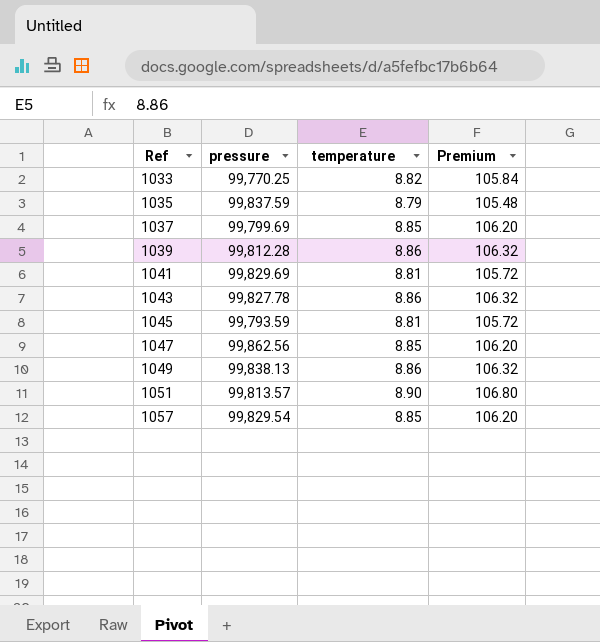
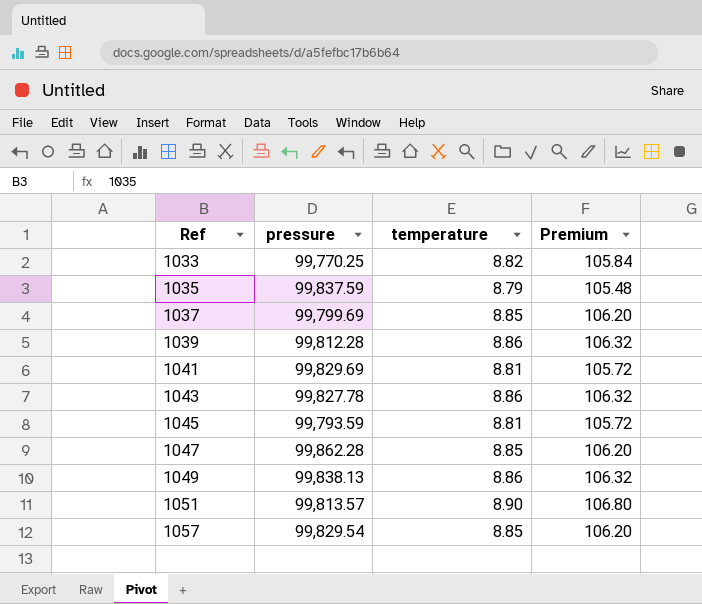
1047 | pressure: 99,862.56 -> 99,862.28

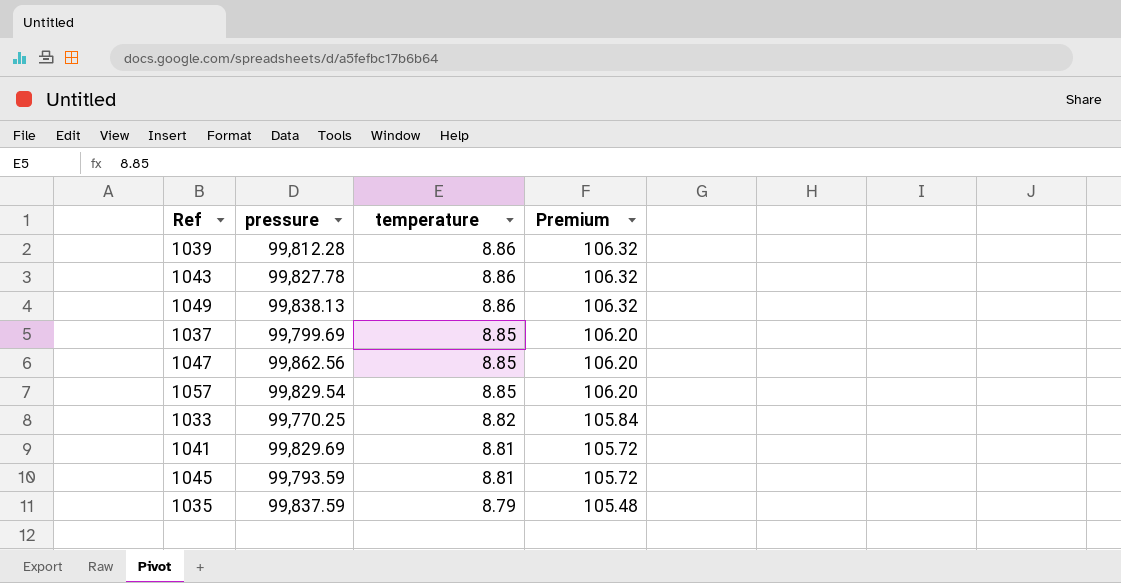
row order: Ref ascending -> temperature descending
row 1051: 99,813.57 | 8.90 | 106.80 -> none
1047 | pressure: 99,862.28 -> 99,862.56

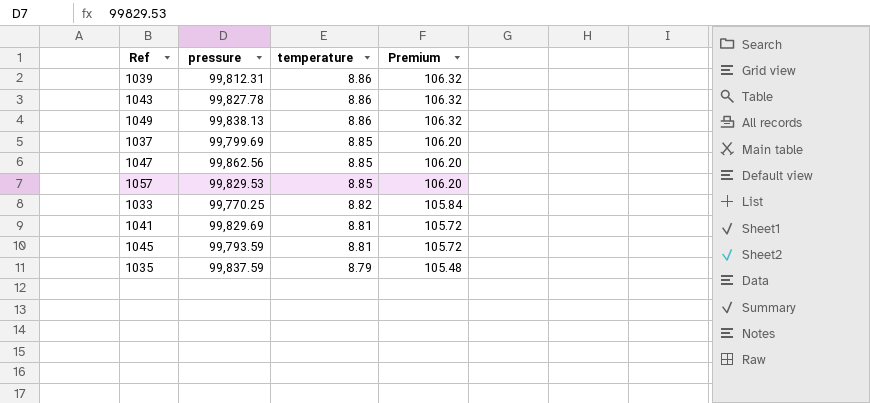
1039 | pressure: 99,812.28 -> 99,812.31
1057 | pressure: 99,829.54 -> 99,829.53

